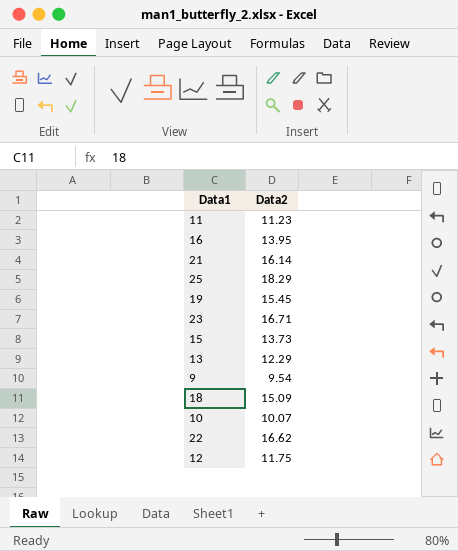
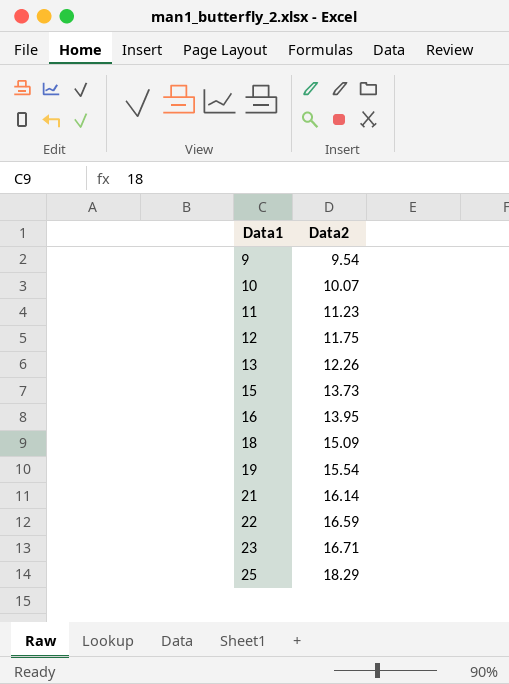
row order: none -> Data1 ascending
13 | Data2: 12.29 -> 12.26
19 | Data2: 15.45 -> 15.54
22 | Data2: 16.62 -> 16.59

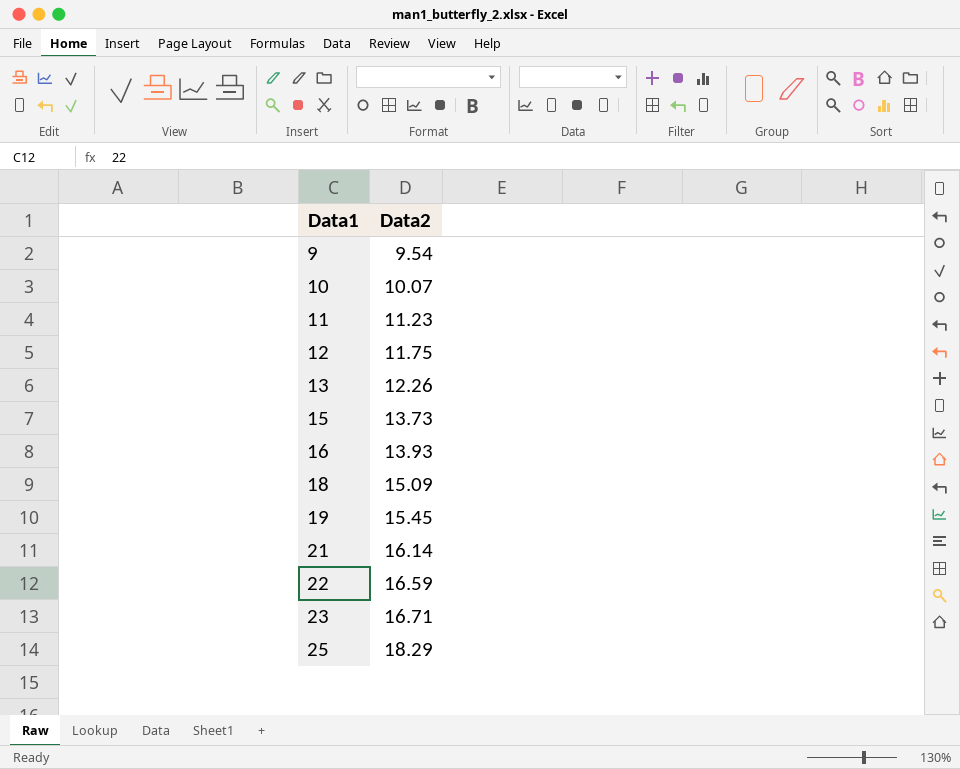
16 | Data2: 13.95 -> 13.93
19 | Data2: 15.54 -> 15.45

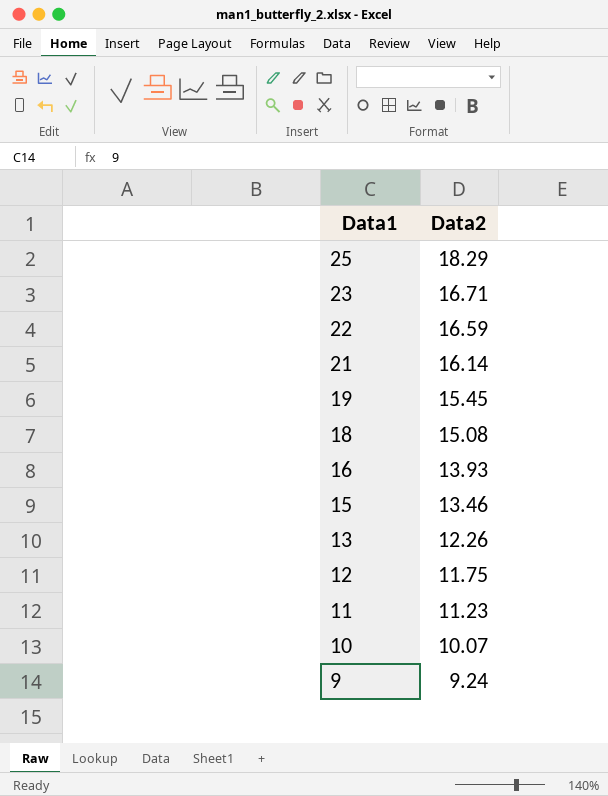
row order: Data1 ascending -> Data1 descending
18 | Data2: 15.09 -> 15.08
15 | Data2: 13.73 -> 13.46
9 | Data2: 9.54 -> 9.24

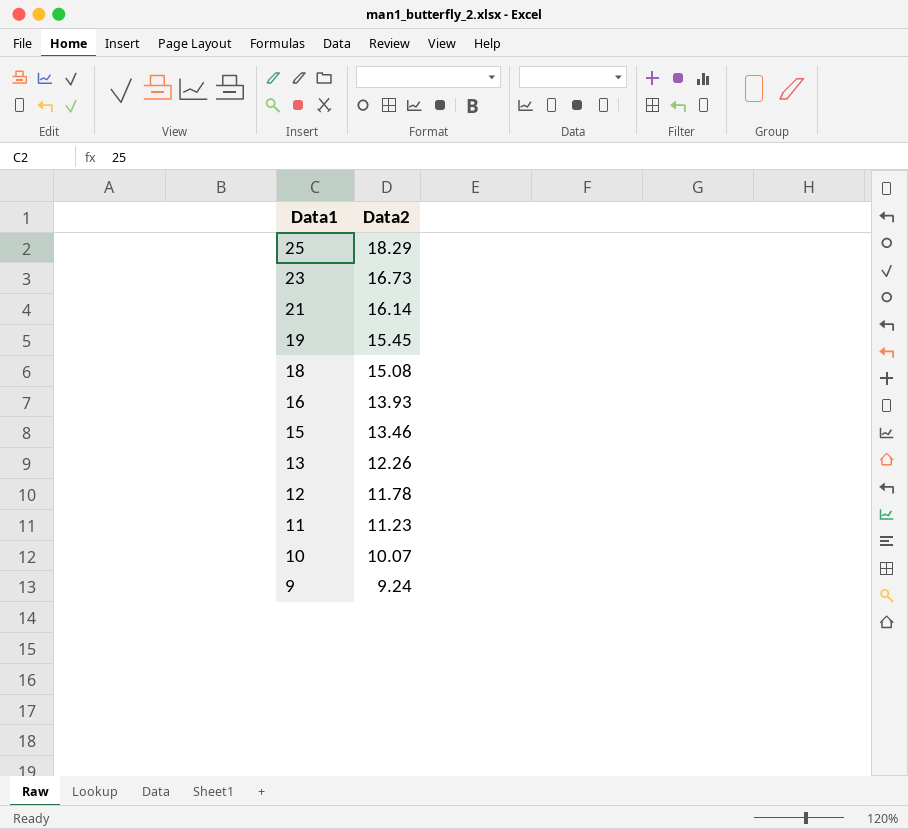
row 22: 16.59 -> none
23 | Data2: 16.71 -> 16.73
12 | Data2: 11.75 -> 11.78

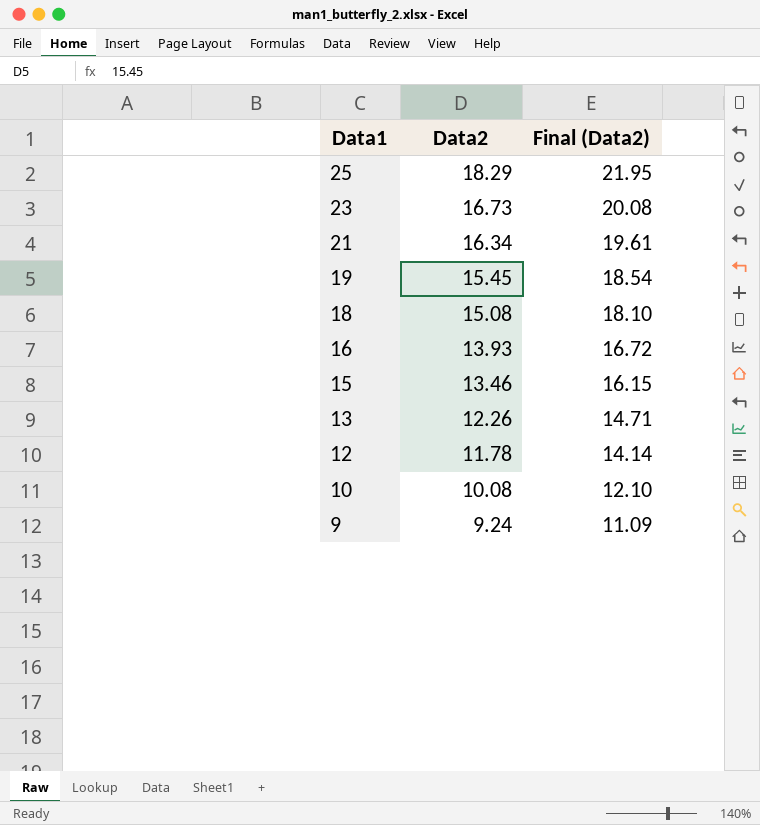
column Final (Data2) | formula: none -> [Data2] * 1.2
row 11: 11.23 -> none
21 | Data2: 16.14 -> 16.34
10 | Data2: 10.07 -> 10.08

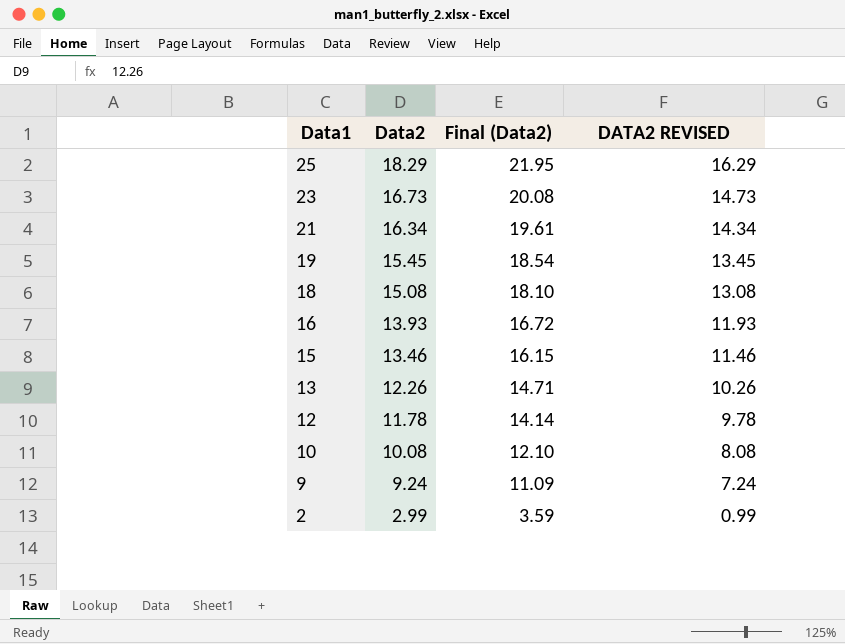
column DATA2 REVISED | formula: none -> [Data2] - 2
row 2: none -> 2.99 | 3.59 | 0.99

